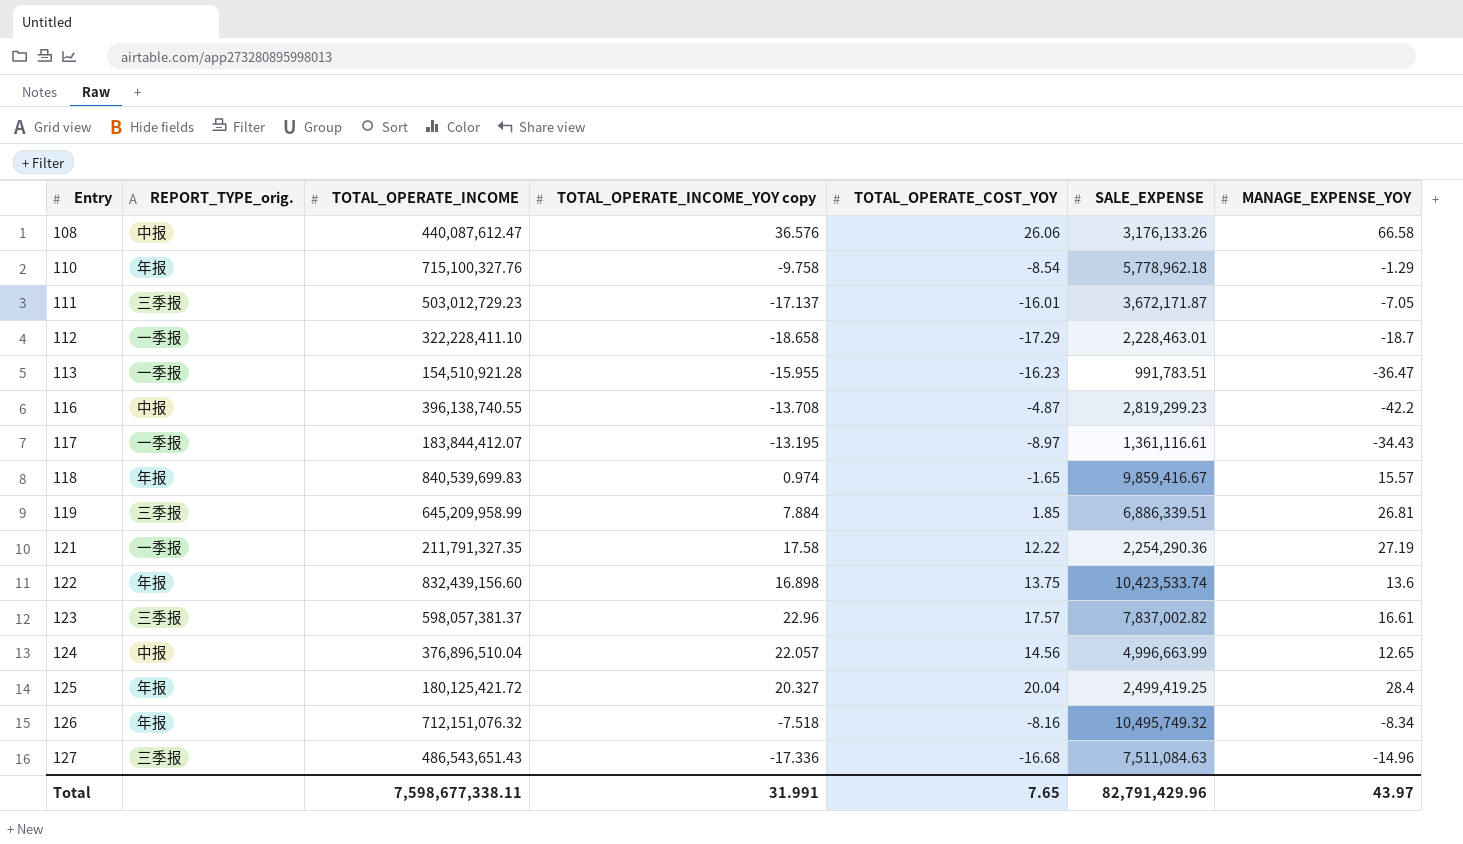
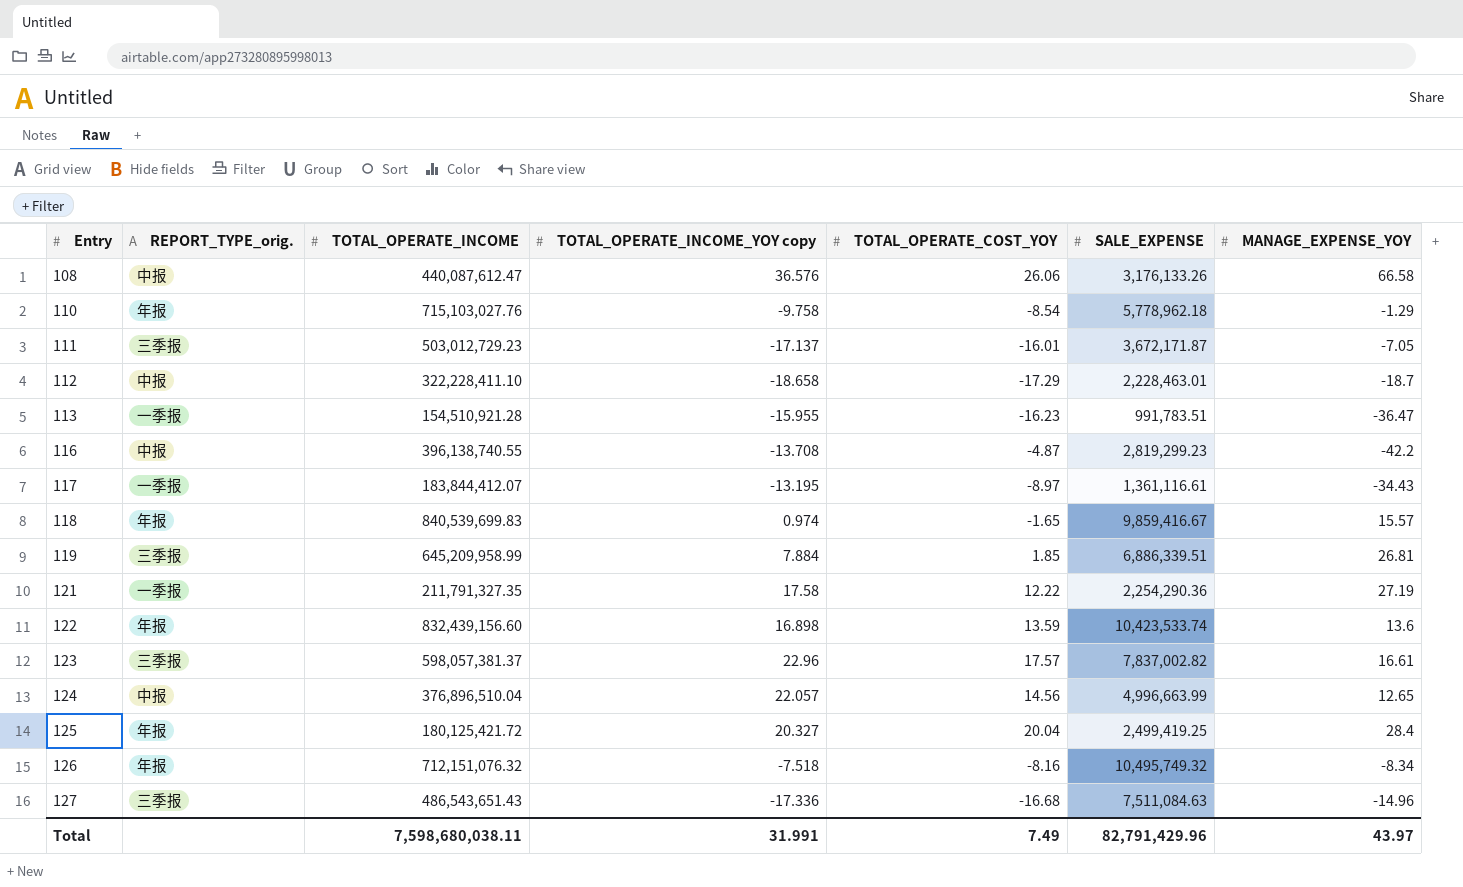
110 | TOTAL_OPERATE_INCOME: 715,100,327.76 -> 715,103,027.76
112 | REPORT_TYPE_orig.: 一季报 -> 中报
122 | TOTAL_OPERATE_COST_YOY: 13.75 -> 13.59
Total | TOTAL_OPERATE_INCOME: 7,598,677,338.11 -> 7,598,680,038.11
Total | TOTAL_OPERATE_COST_YOY: 7.65 -> 7.49

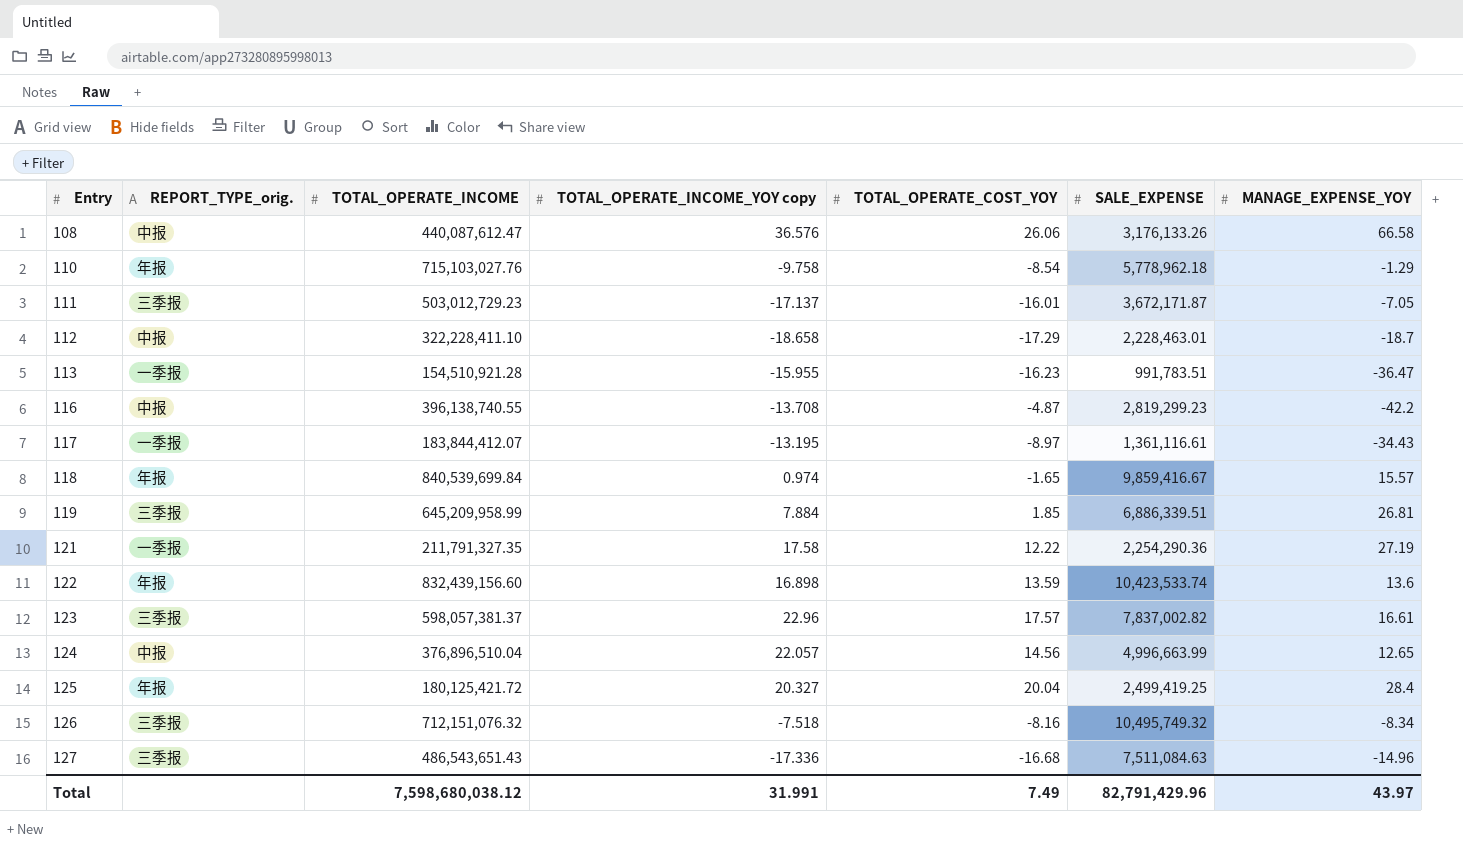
118 | TOTAL_OPERATE_INCOME: 840,539,699.83 -> 840,539,699.84
126 | REPORT_TYPE_orig.: 年报 -> 三季报
Total | TOTAL_OPERATE_INCOME: 7,598,680,038.11 -> 7,598,680,038.12

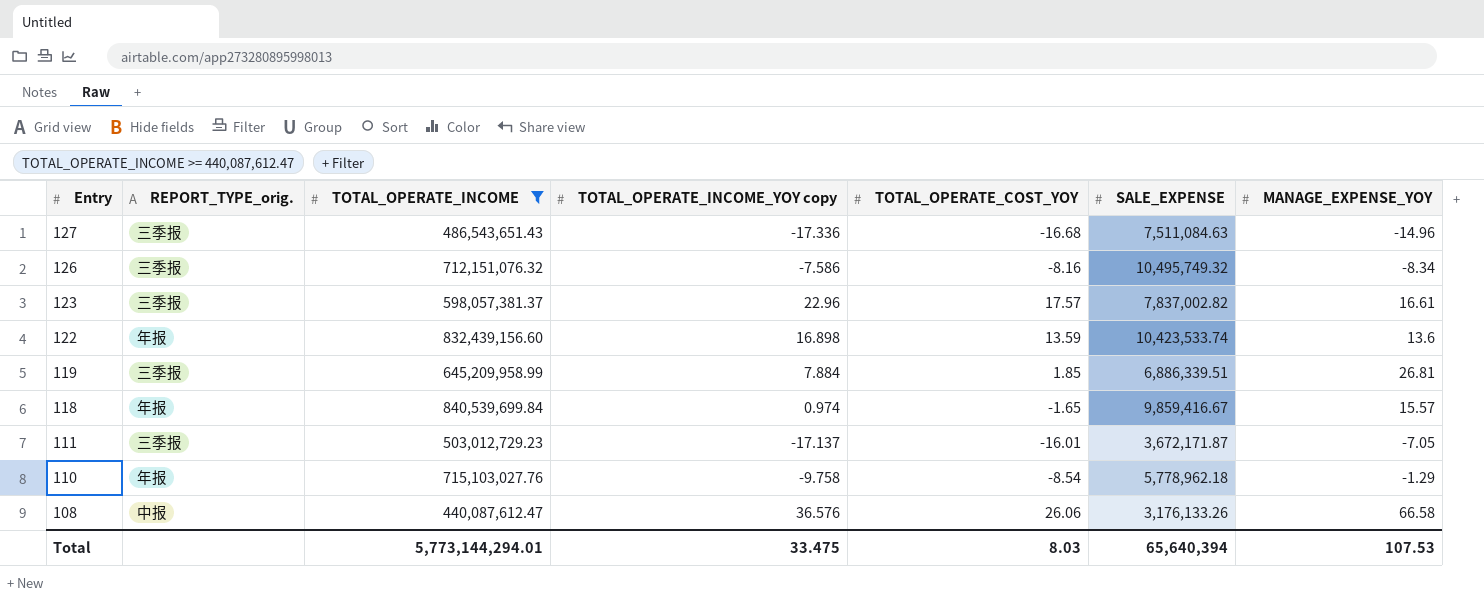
filter: none -> TOTAL_OPERATE_INCOME >= 440,087,612.47
row order: Entry ascending -> Entry descending
126 | TOTAL_OPERATE_INCOME_YOY copy: -7.518 -> -7.586
Total | TOTAL_OPERATE_INCOME: 7,598,680,038.12 -> 5,773,144,294.01
Total | TOTAL_OPERATE_INCOME_YOY copy: 31.991 -> 33.475
Total | TOTAL_OPERATE_COST_YOY: 7.49 -> 8.03
Total | SALE_EXPENSE: 82,791,429.96 -> 65,640,394
Total | MANAGE_EXPENSE_YOY: 43.97 -> 107.53

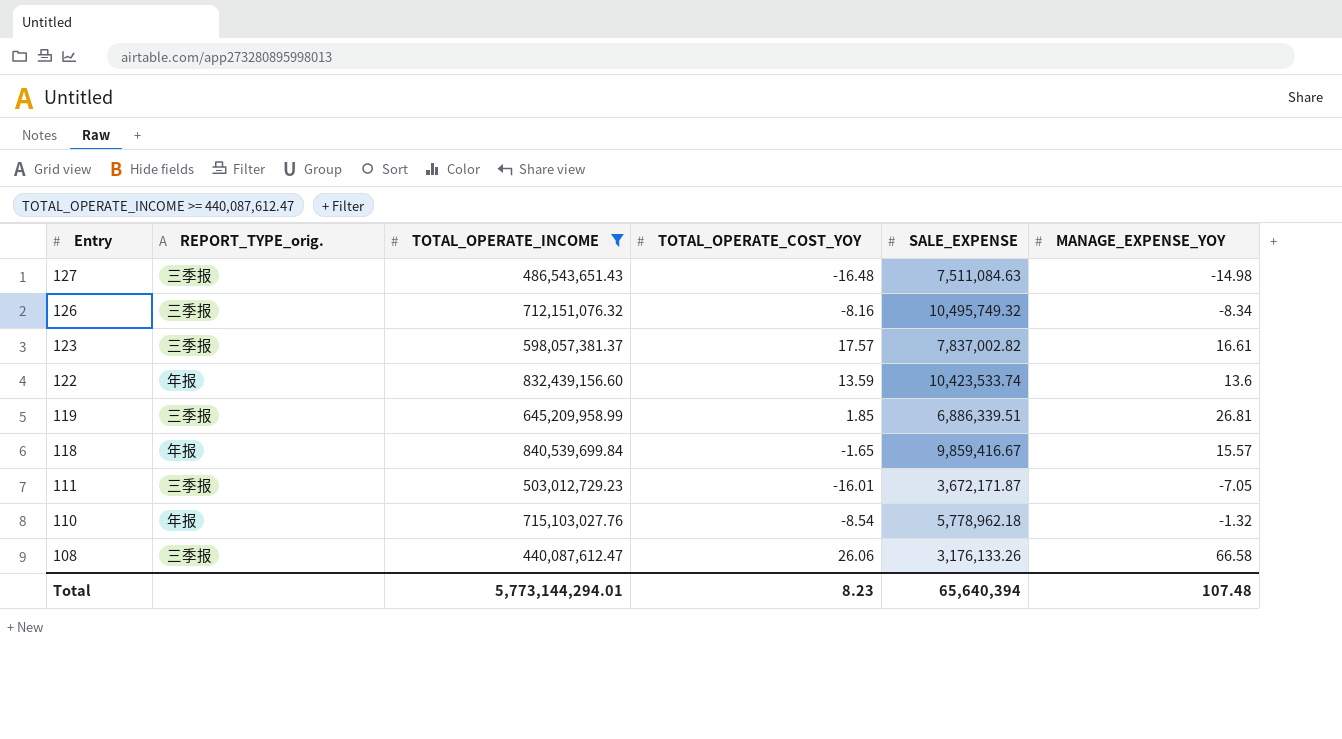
column TOTAL_OPERATE_INCOME_YOY copy | position: 4 -> none
127 | TOTAL_OPERATE_COST_YOY: -16.68 -> -16.48
127 | MANAGE_EXPENSE_YOY: -14.96 -> -14.98
110 | MANAGE_EXPENSE_YOY: -1.29 -> -1.32
108 | REPORT_TYPE_orig.: 中报 -> 三季报
Total | TOTAL_OPERATE_COST_YOY: 8.03 -> 8.23
Total | MANAGE_EXPENSE_YOY: 107.53 -> 107.48

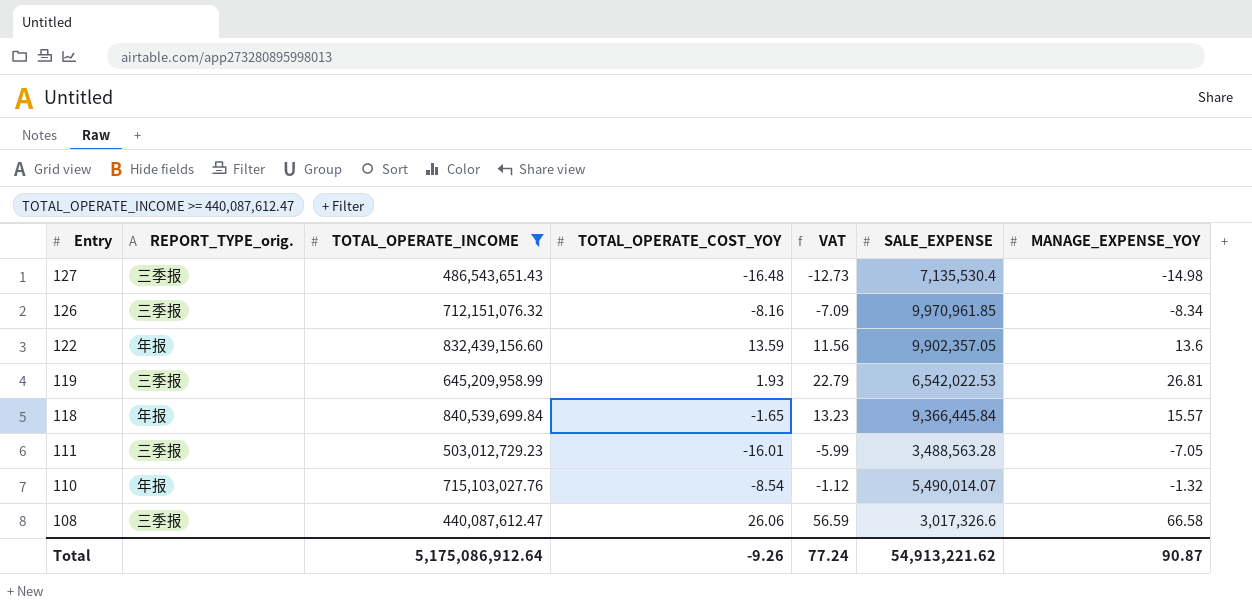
column VAT | formula: none -> [MANAGE_EXPENSE_YOY] * 0.85
row 123: 三季报 | 598,057,381.37 | 17.57 | 7,837,002.82 | 16.61 -> none
127 | SALE_EXPENSE: 7,511,084.63 -> 7,135,530.4
126 | SALE_EXPENSE: 10,495,749.32 -> 9,970,961.85
122 | SALE_EXPENSE: 10,423,533.74 -> 9,902,357.05
119 | TOTAL_OPERATE_COST_YOY: 1.85 -> 1.93
119 | SALE_EXPENSE: 6,886,339.51 -> 6,542,022.53
118 | SALE_EXPENSE: 9,859,416.67 -> 9,366,445.84
111 | SALE_EXPENSE: 3,672,171.87 -> 3,488,563.28
110 | SALE_EXPENSE: 5,778,962.18 -> 5,490,014.07
108 | SALE_EXPENSE: 3,176,133.26 -> 3,017,326.6
Total | TOTAL_OPERATE_INCOME: 5,773,144,294.01 -> 5,175,086,912.64
Total | TOTAL_OPERATE_COST_YOY: 8.23 -> -9.26
Total | SALE_EXPENSE: 65,640,394 -> 54,913,221.62
Total | MANAGE_EXPENSE_YOY: 107.48 -> 90.87

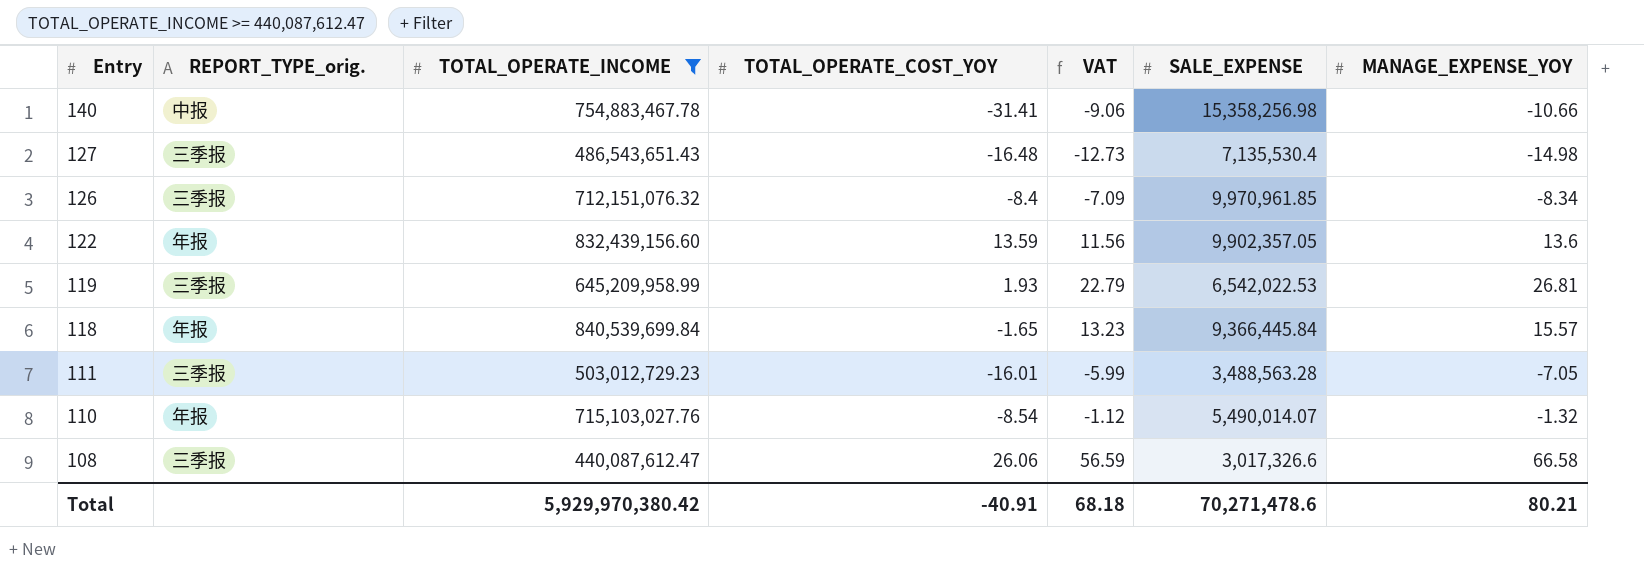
row 140: none -> 中报 | 754,883,467.78 | -31.41 | -9.06 | 15,358,256.98 | -10.66
126 | TOTAL_OPERATE_COST_YOY: -8.16 -> -8.4
Total | TOTAL_OPERATE_INCOME: 5,175,086,912.64 -> 5,929,970,380.42
Total | TOTAL_OPERATE_COST_YOY: -9.26 -> -40.91
Total | VAT: 77.24 -> 68.18
Total | SALE_EXPENSE: 54,913,221.62 -> 70,271,478.6
Total | MANAGE_EXPENSE_YOY: 90.87 -> 80.21

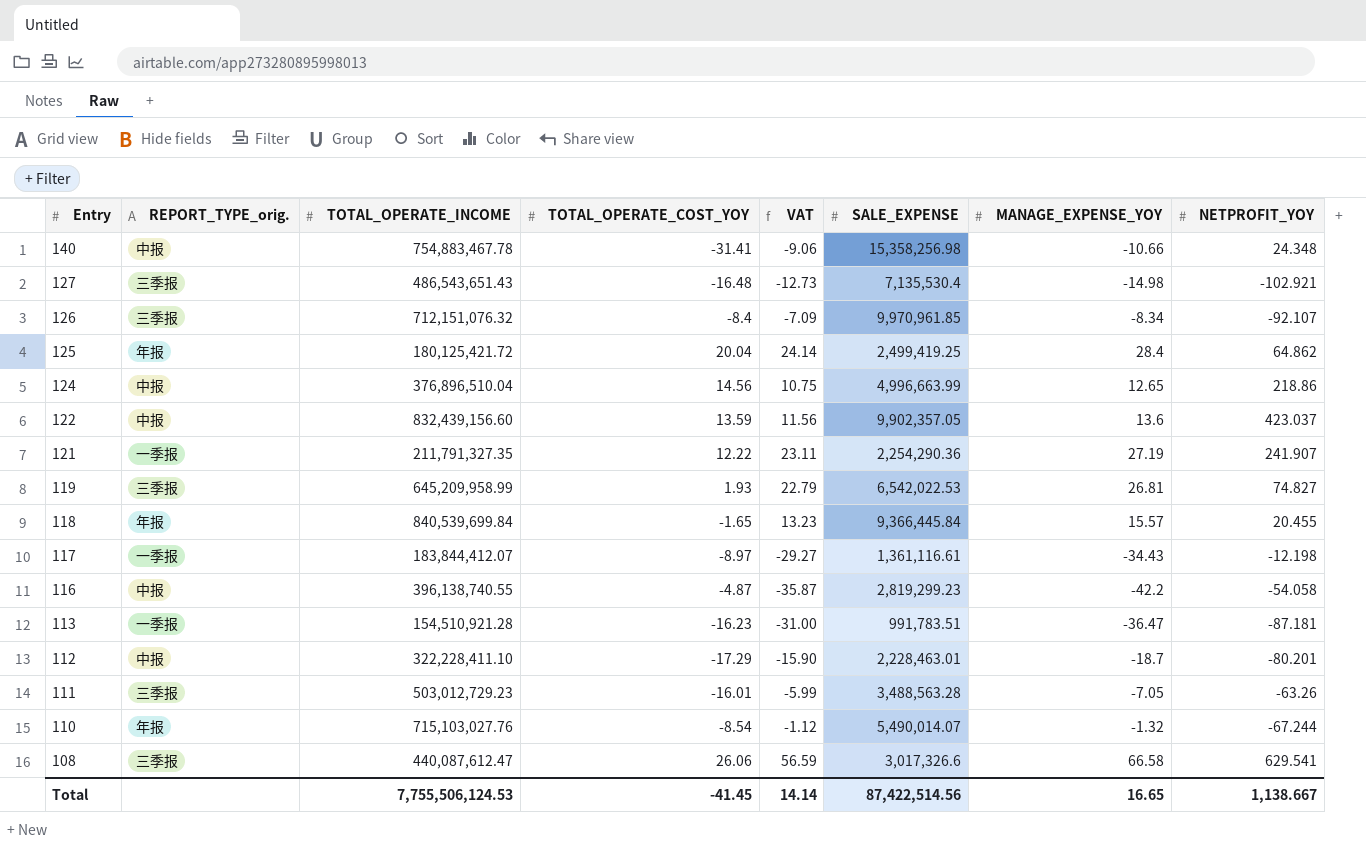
filter: TOTAL_OPERATE_INCOME >= 440,087,612.47 -> none
column NETPROFIT_YOY | position: none -> 8
122 | REPORT_TYPE_orig.: 年报 -> 中报
Total | TOTAL_OPERATE_INCOME: 5,929,970,380.42 -> 7,755,506,124.53
Total | TOTAL_OPERATE_COST_YOY: -40.91 -> -41.45
Total | VAT: 68.18 -> 14.14
Total | SALE_EXPENSE: 70,271,478.6 -> 87,422,514.56
Total | MANAGE_EXPENSE_YOY: 80.21 -> 16.65

